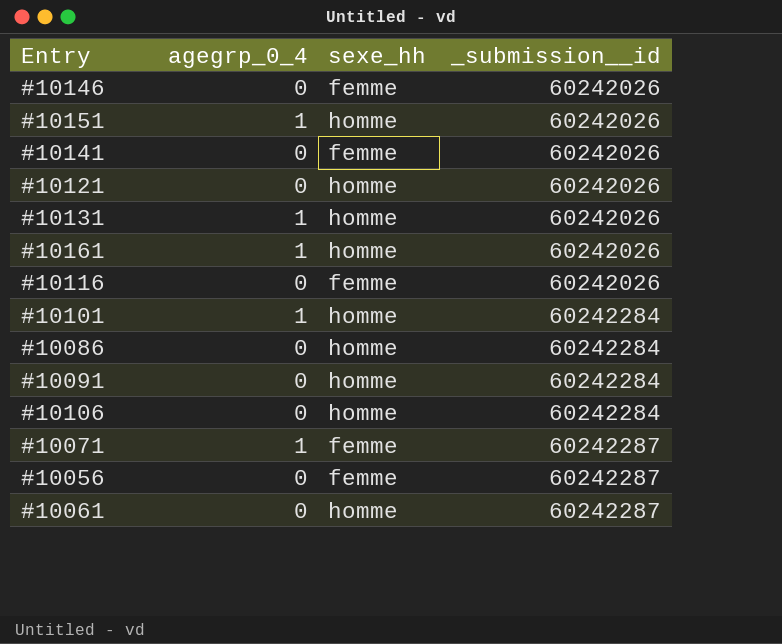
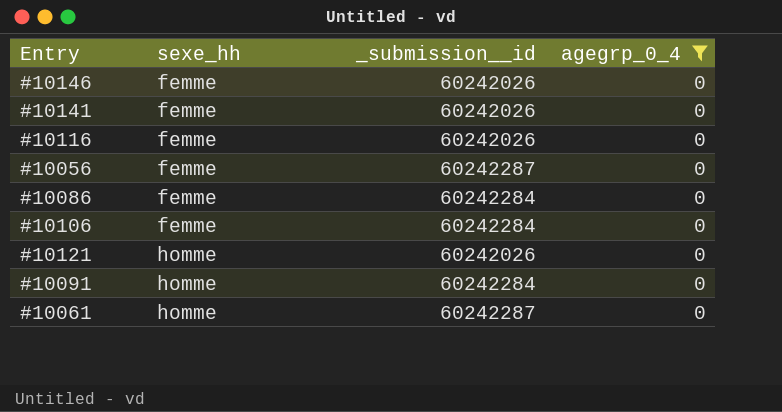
filter: none -> agegrp_0_4 = 0
row order: _submission__id ascending -> sexe_hh ascending
column agegrp_0_4 | position: 2 -> 4
#10086 | sexe_hh: homme -> femme
#10106 | sexe_hh: homme -> femme

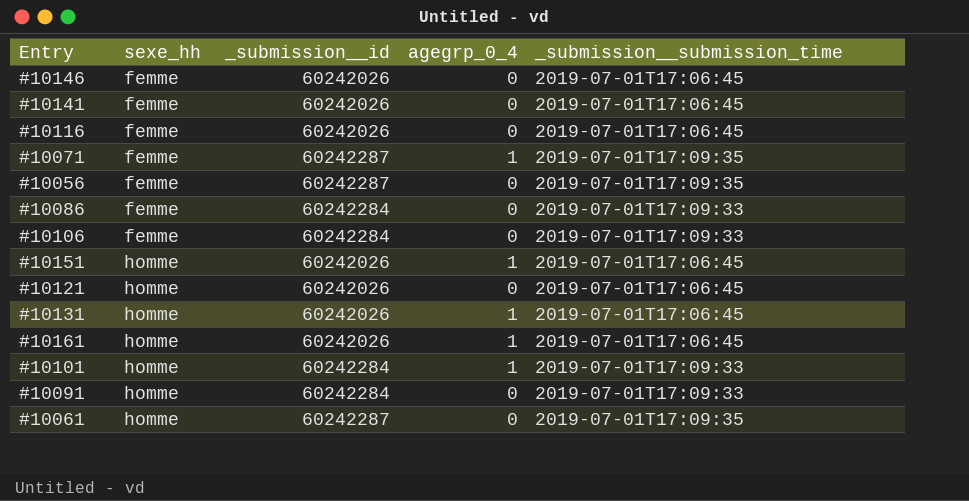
filter: agegrp_0_4 = 0 -> none
column _submission__submission_time | position: none -> 5

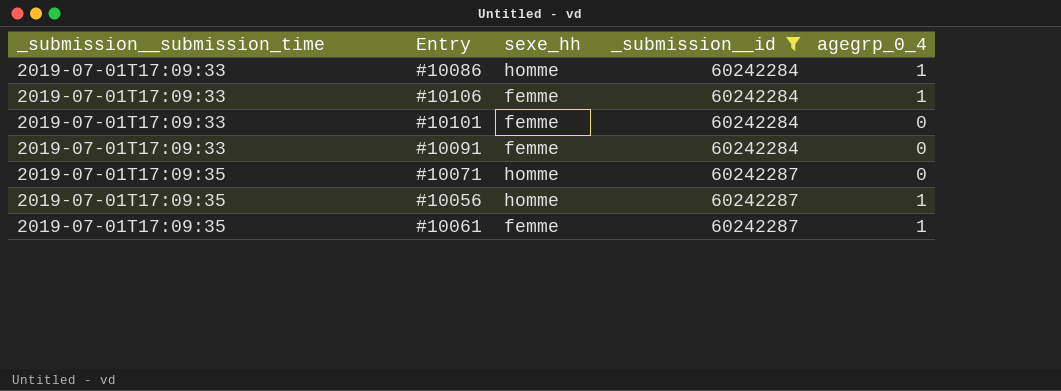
filter: none -> _submission__id != 60242026
row order: sexe_hh ascending -> _submission__submission_time ascending
column _submission__submission_time | position: 5 -> 1
#10086 | sexe_hh: femme -> homme
#10086 | agegrp_0_4: 0 -> 1
#10106 | agegrp_0_4: 0 -> 1
#10101 | sexe_hh: homme -> femme
#10101 | agegrp_0_4: 1 -> 0
#10091 | sexe_hh: homme -> femme
#10071 | sexe_hh: femme -> homme
#10071 | agegrp_0_4: 1 -> 0
#10056 | sexe_hh: femme -> homme
#10056 | agegrp_0_4: 0 -> 1
#10061 | sexe_hh: homme -> femme
#10061 | agegrp_0_4: 0 -> 1

